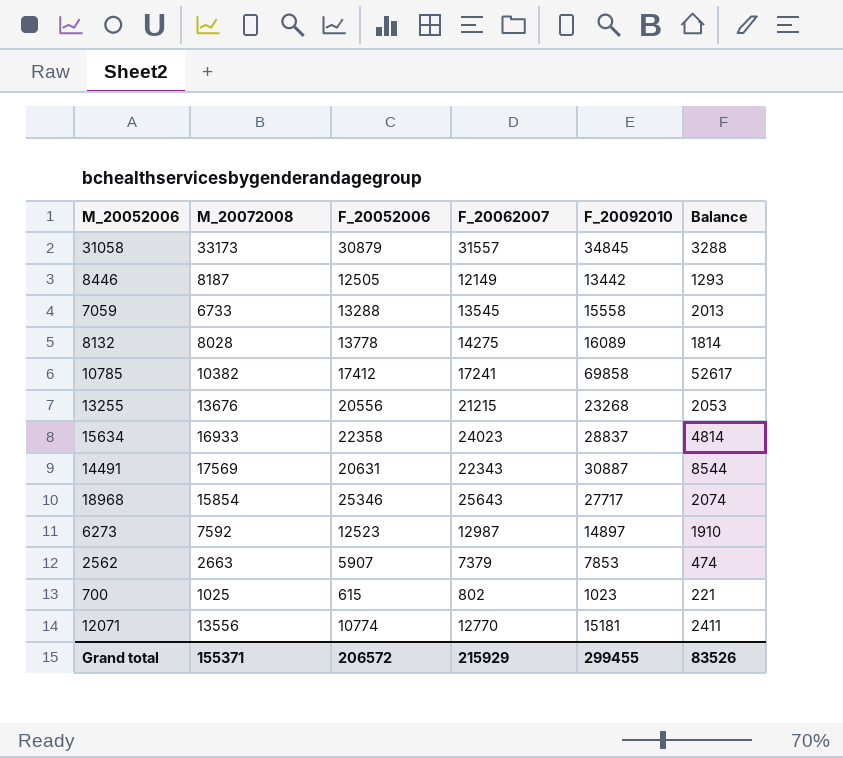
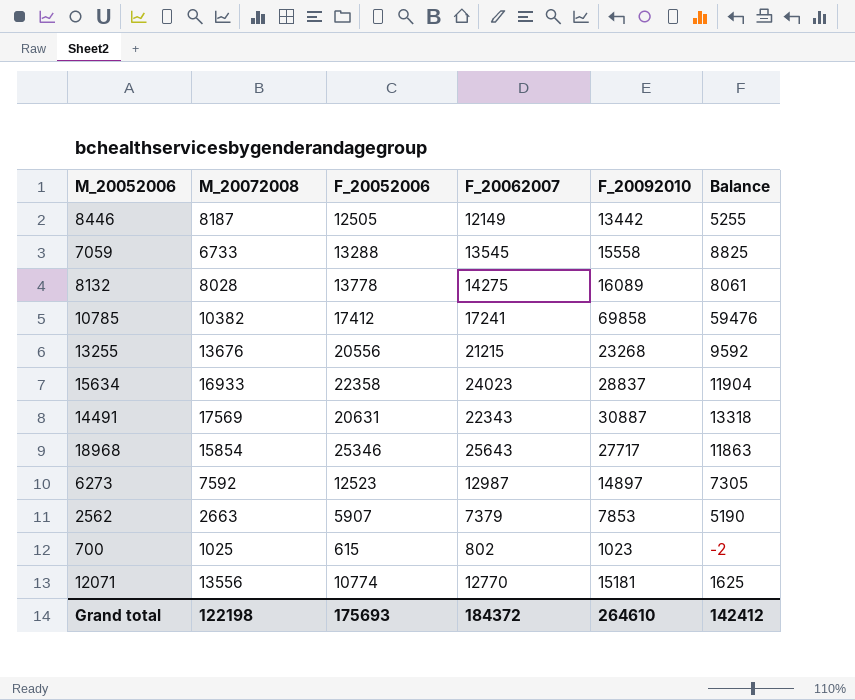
column Balance | formula: [F_20092010] - [F_20062007] -> [F_20092010] - [M_20072008]
row 31058: 33173 | 30879 | 31557 | 34845 | 3288 -> none
Grand total | M_20072008: 155371 -> 122198
Grand total | F_20052006: 206572 -> 175693
Grand total | F_20062007: 215929 -> 184372
Grand total | F_20092010: 299455 -> 264610
Grand total | Balance: 83526 -> 142412

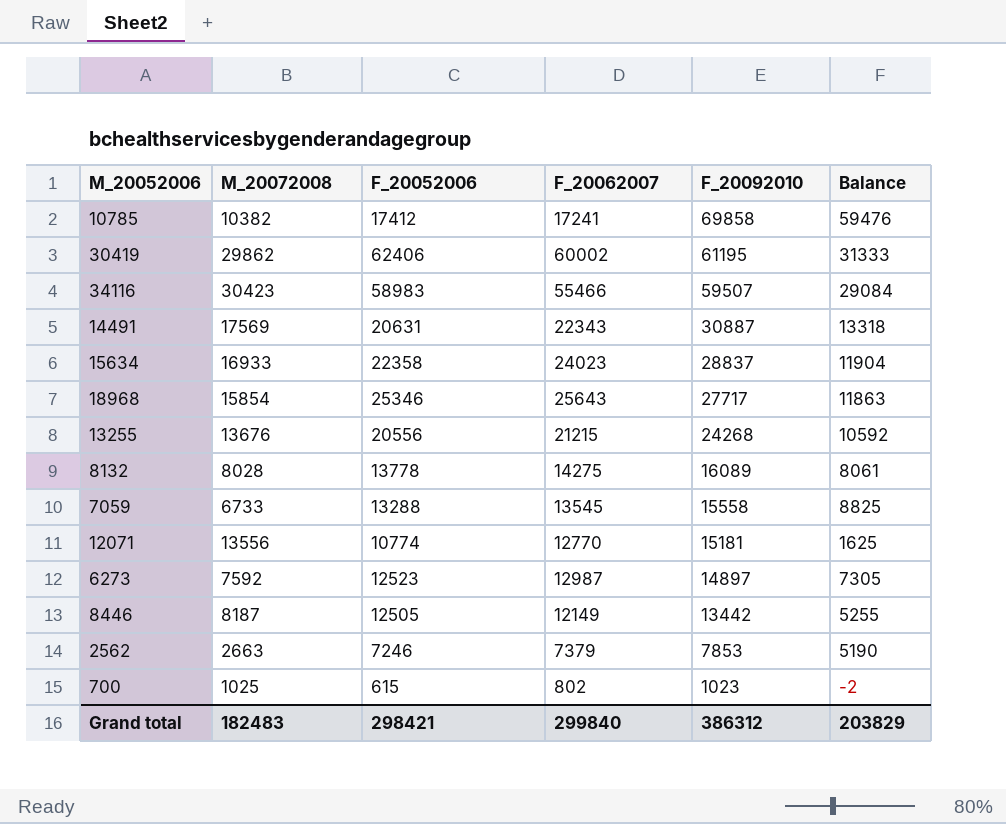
row order: none -> F_20092010 descending
row 30419: none -> 29862 | 62406 | 60002 | 61195 | 31333
row 34116: none -> 30423 | 58983 | 55466 | 59507 | 29084
13255 | F_20092010: 23268 -> 24268
13255 | Balance: 9592 -> 10592
2562 | F_20052006: 5907 -> 7246
Grand total | M_20072008: 122198 -> 182483
Grand total | F_20052006: 175693 -> 298421
Grand total | F_20062007: 184372 -> 299840
Grand total | F_20092010: 264610 -> 386312
Grand total | Balance: 142412 -> 203829

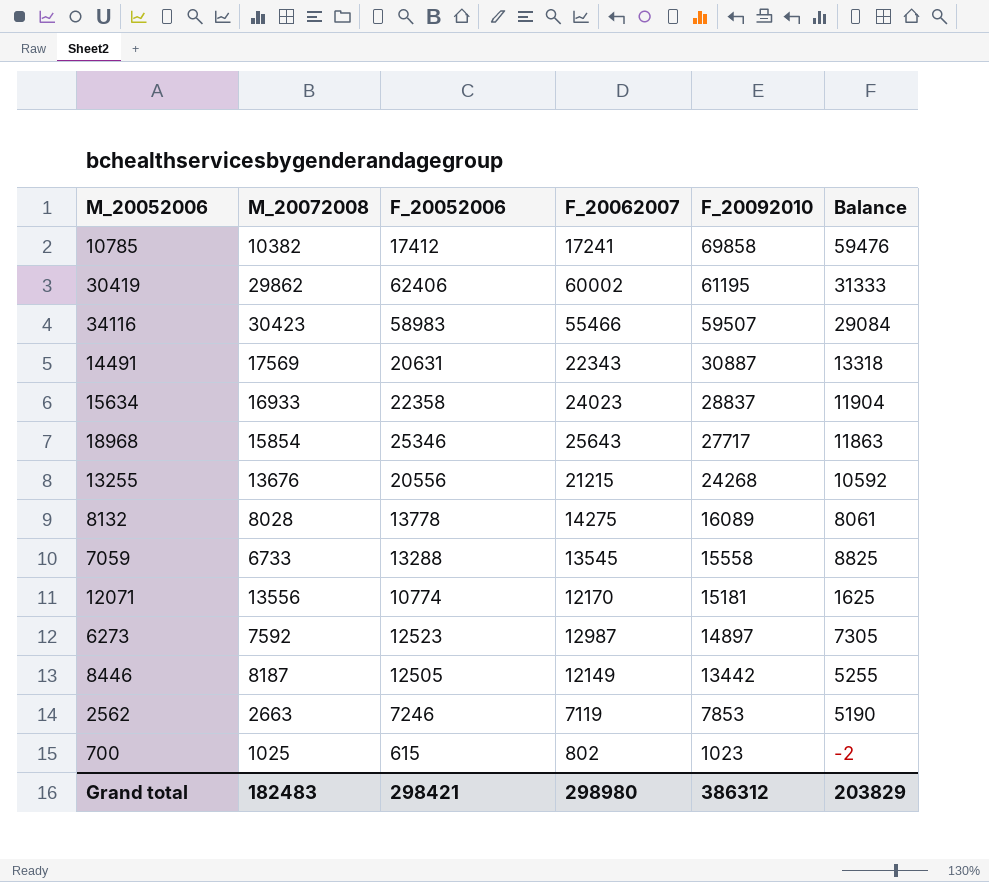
12071 | F_20062007: 12770 -> 12170
2562 | F_20062007: 7379 -> 7119
Grand total | F_20062007: 299840 -> 298980

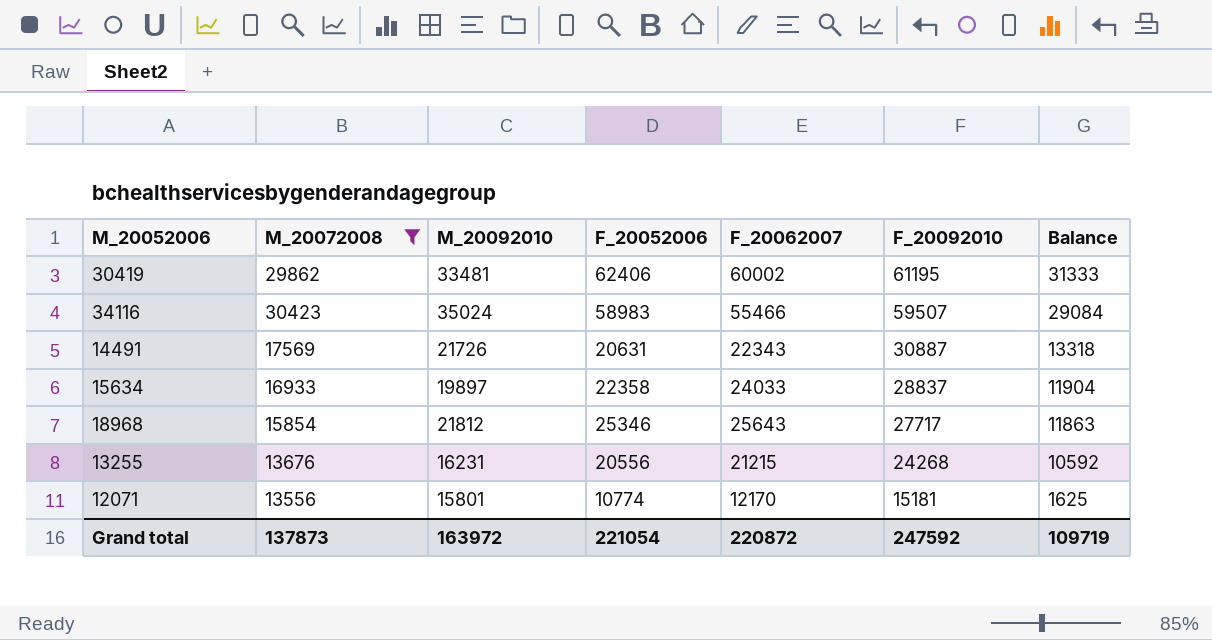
filter: none -> M_20072008 >= 13556
column M_20092010 | position: none -> 3
15634 | F_20062007: 24023 -> 24033
Grand total | M_20072008: 182483 -> 137873
Grand total | F_20052006: 298421 -> 221054
Grand total | F_20062007: 298980 -> 220872
Grand total | F_20092010: 386312 -> 247592
Grand total | Balance: 203829 -> 109719

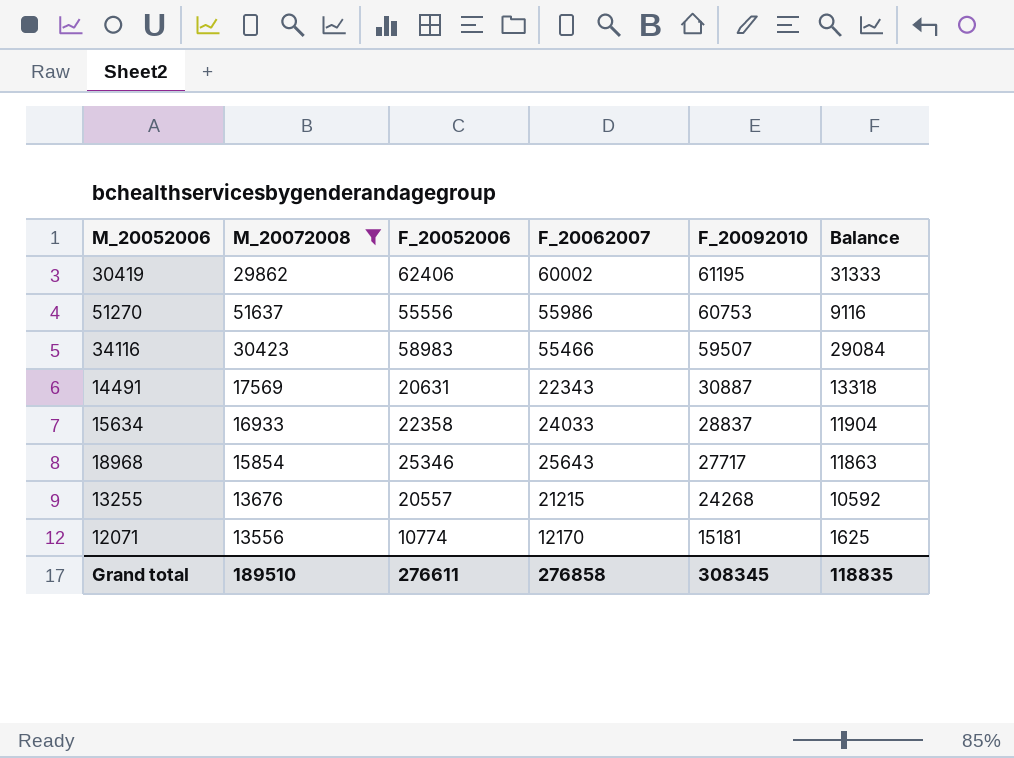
column M_20092010 | position: 3 -> none
row 51270: none -> 51637 | 55556 | 55986 | 60753 | 9116
13255 | F_20052006: 20556 -> 20557
Grand total | M_20072008: 137873 -> 189510
Grand total | F_20052006: 221054 -> 276611
Grand total | F_20062007: 220872 -> 276858
Grand total | F_20092010: 247592 -> 308345
Grand total | Balance: 109719 -> 118835

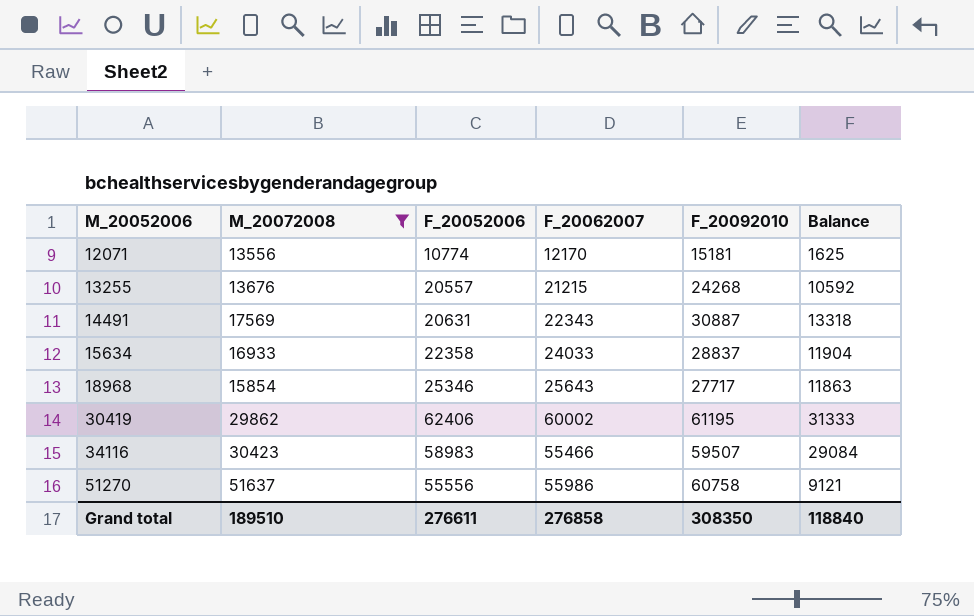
row order: F_20092010 descending -> M_20052006 ascending
51270 | F_20092010: 60753 -> 60758
51270 | Balance: 9116 -> 9121
Grand total | F_20092010: 308345 -> 308350
Grand total | Balance: 118835 -> 118840

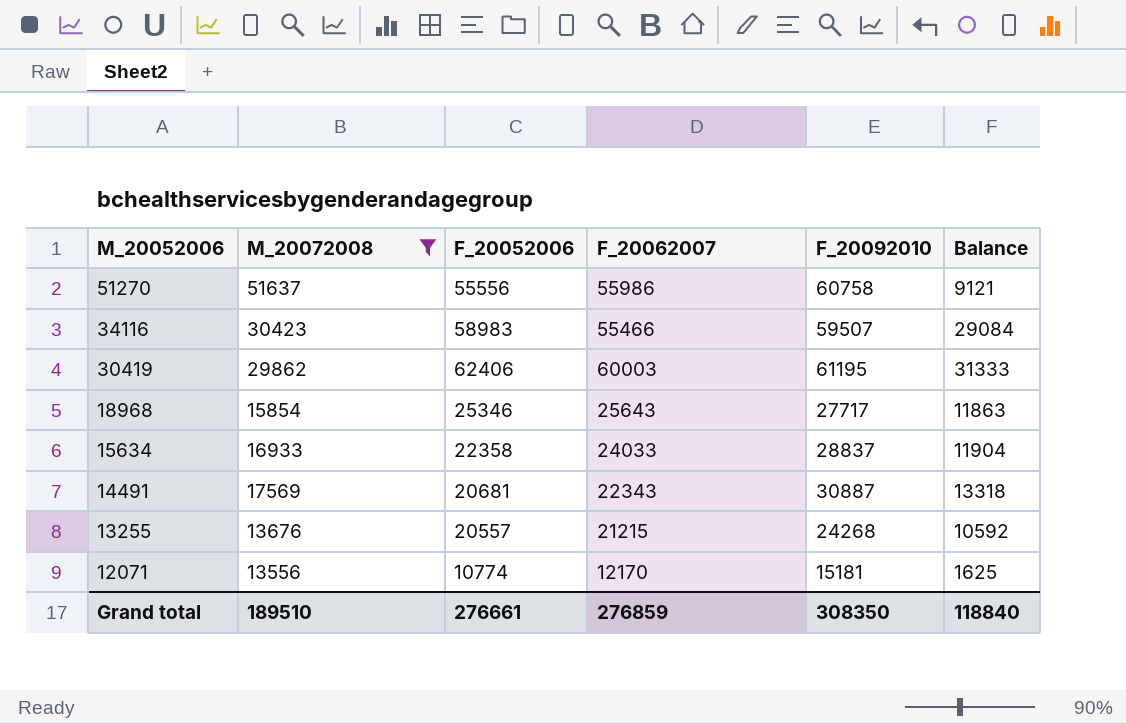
row order: M_20052006 ascending -> M_20052006 descending
30419 | F_20062007: 60002 -> 60003
14491 | F_20052006: 20631 -> 20681
Grand total | F_20052006: 276611 -> 276661
Grand total | F_20062007: 276858 -> 276859

